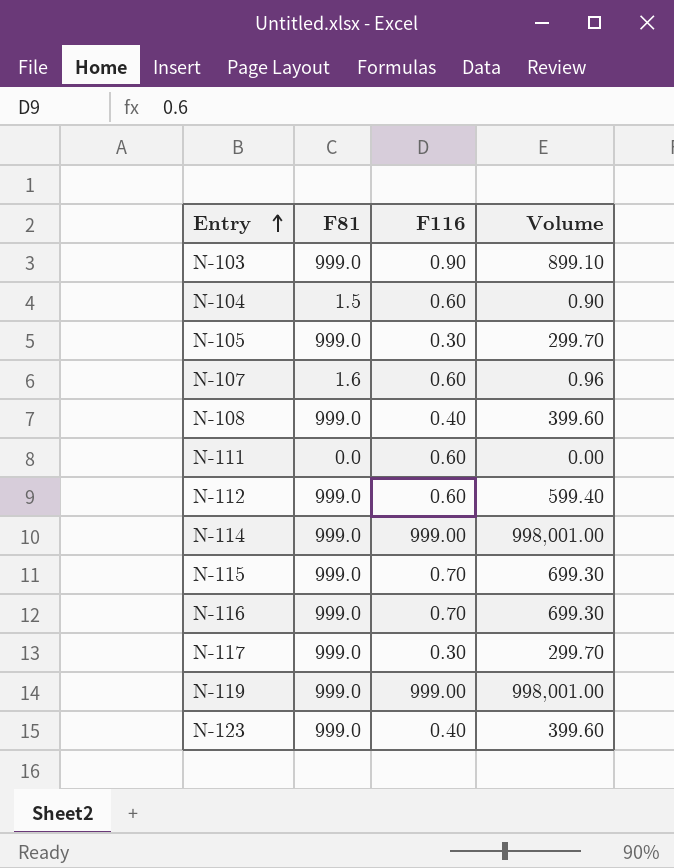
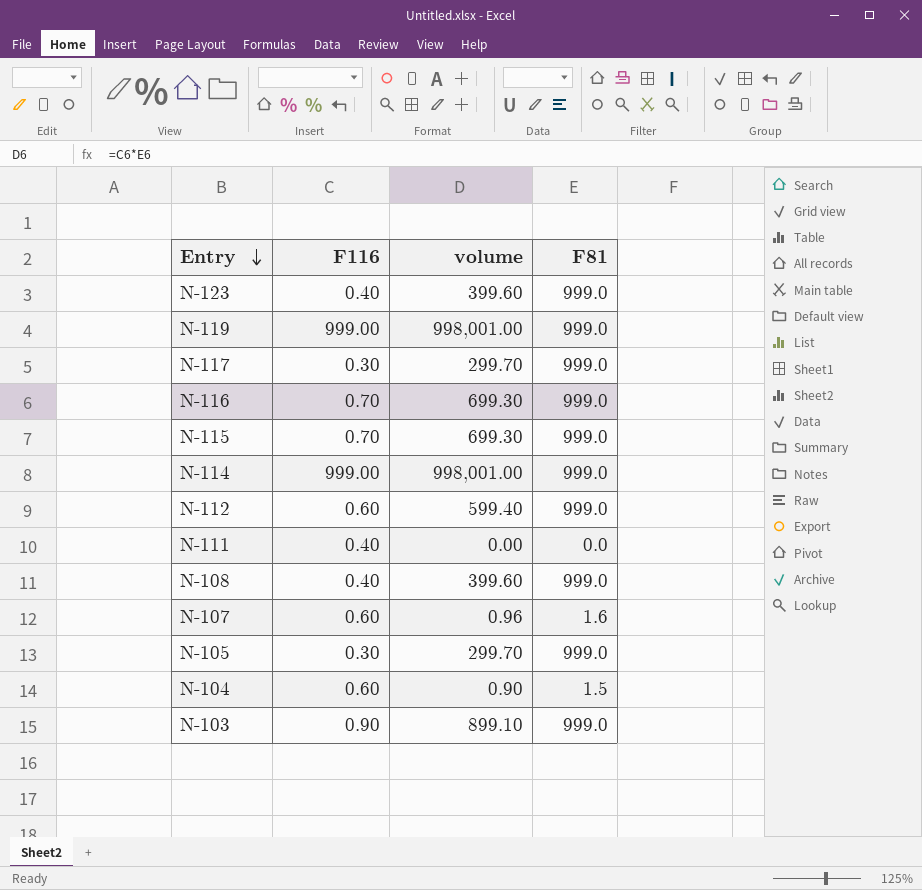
row order: Entry ascending -> Entry descending
column name: Volume -> volume
column F81 | position: 2 -> 4
N-111 | F116: 0.60 -> 0.40

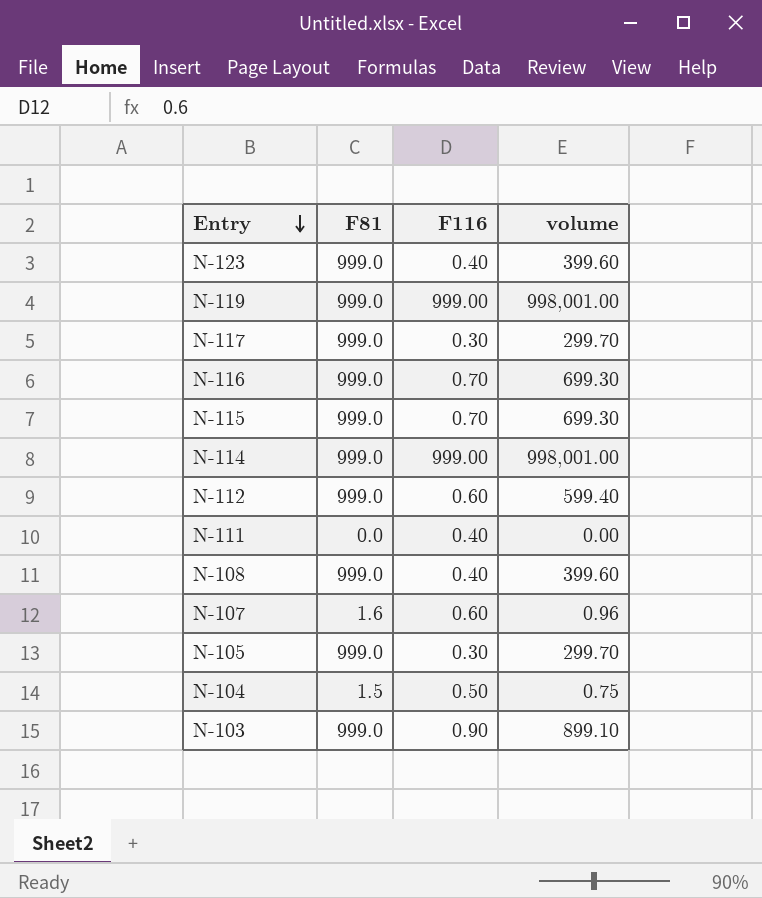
column F81 | position: 4 -> 2
N-104 | F116: 0.60 -> 0.50
N-104 | volume: 0.90 -> 0.75

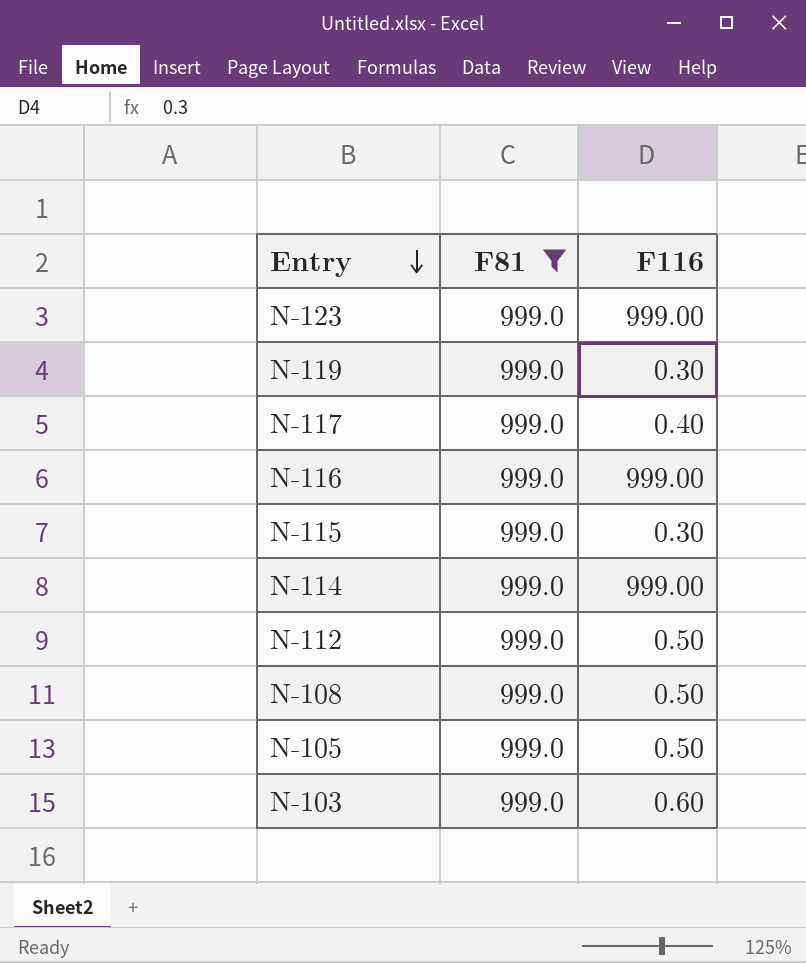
filter: none -> F81 = 999.0
column volume | formula: [F81] * [F116] -> none
N-123 | F116: 0.40 -> 999.00
N-119 | F116: 999.00 -> 0.30
N-117 | F116: 0.30 -> 0.40
N-116 | F116: 0.70 -> 999.00
N-115 | F116: 0.70 -> 0.30
N-112 | F116: 0.60 -> 0.50
N-108 | F116: 0.40 -> 0.50
N-105 | F116: 0.30 -> 0.50
N-103 | F116: 0.90 -> 0.60

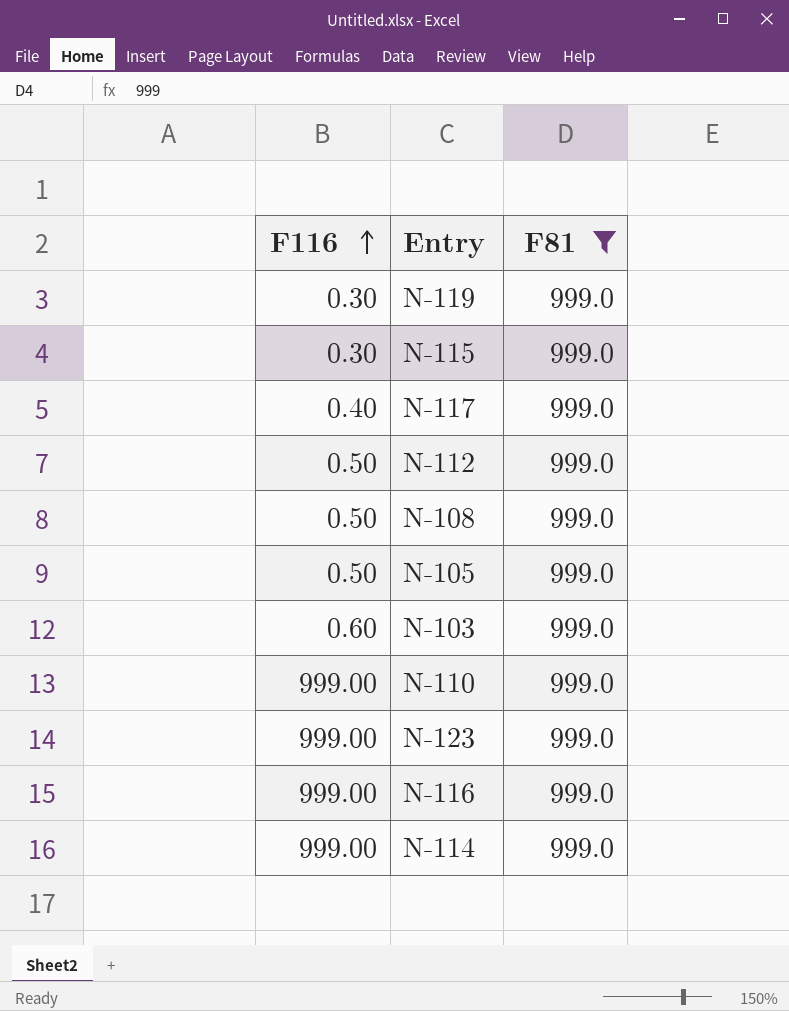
row order: Entry descending -> F116 ascending
column F116 | position: 3 -> 1
row N-110: none -> 999.00 | 999.0

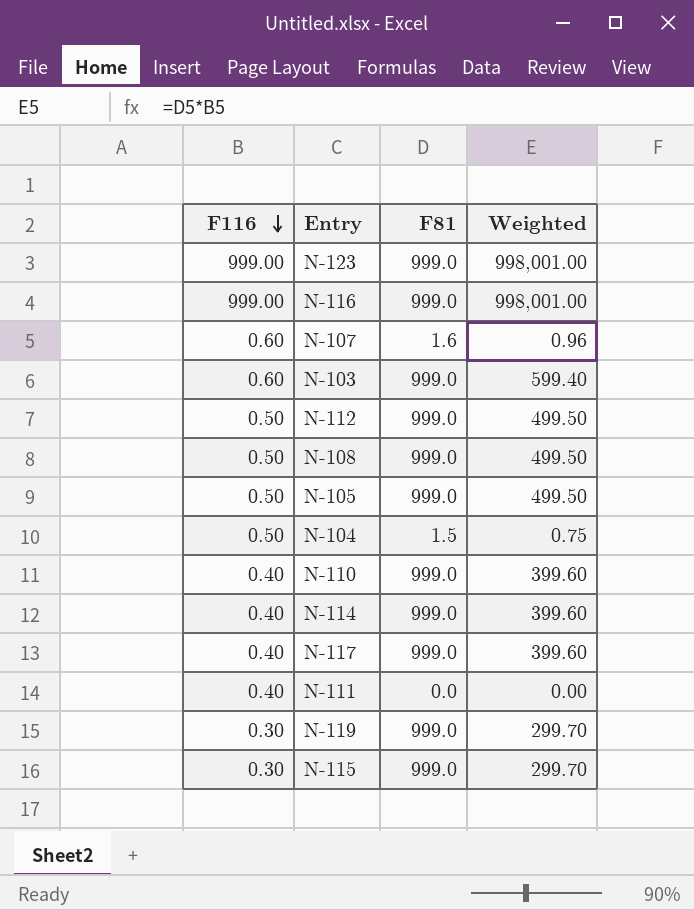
filter: F81 = 999.0 -> none
row order: F116 ascending -> F116 descending
column Weighted | formula: none -> [F116] * [F81]
N-110 | F116: 999.00 -> 0.40
N-114 | F116: 999.00 -> 0.40

